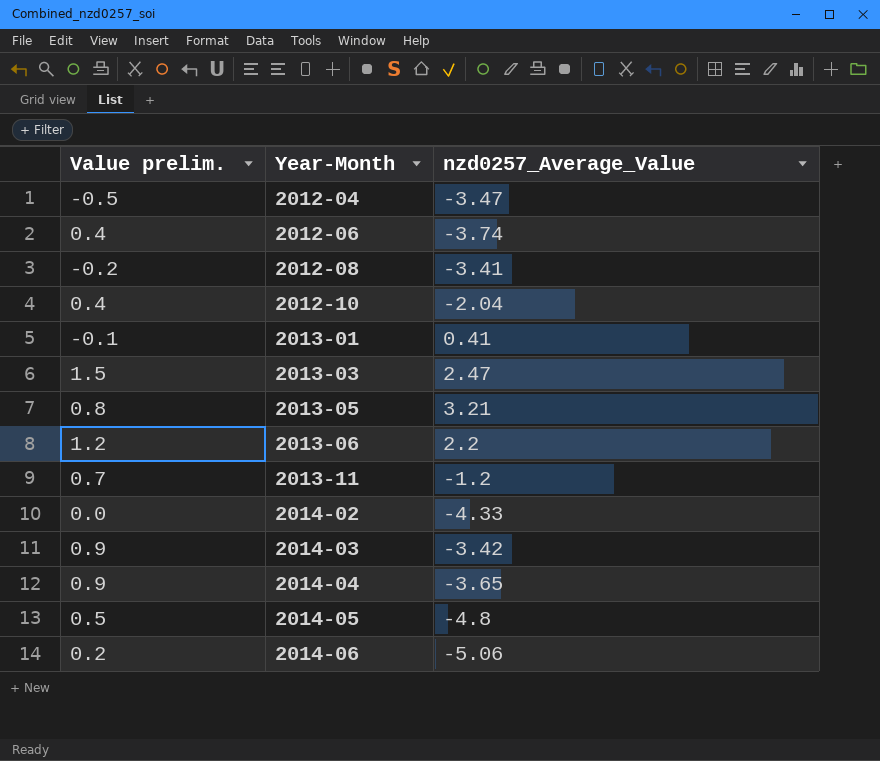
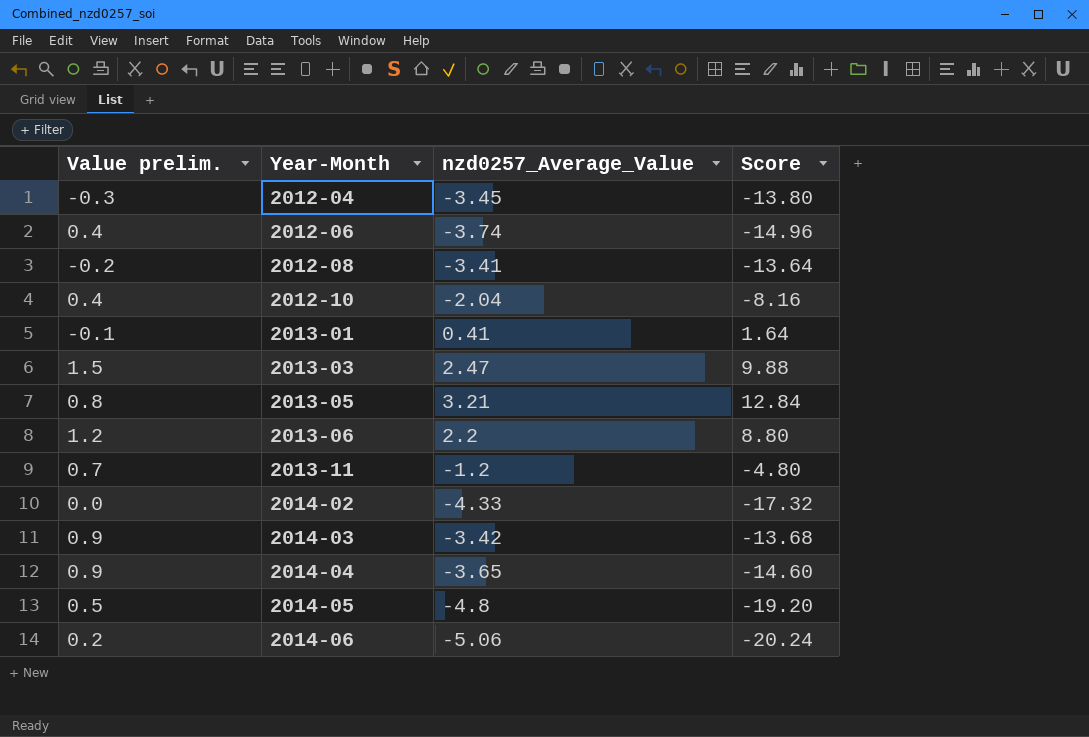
column Score | formula: none -> [nzd0257_Average_Value] * 4
2012-04 | Value prelim.: -0.5 -> -0.3
2012-04 | nzd0257_Average_Value: -3.47 -> -3.45

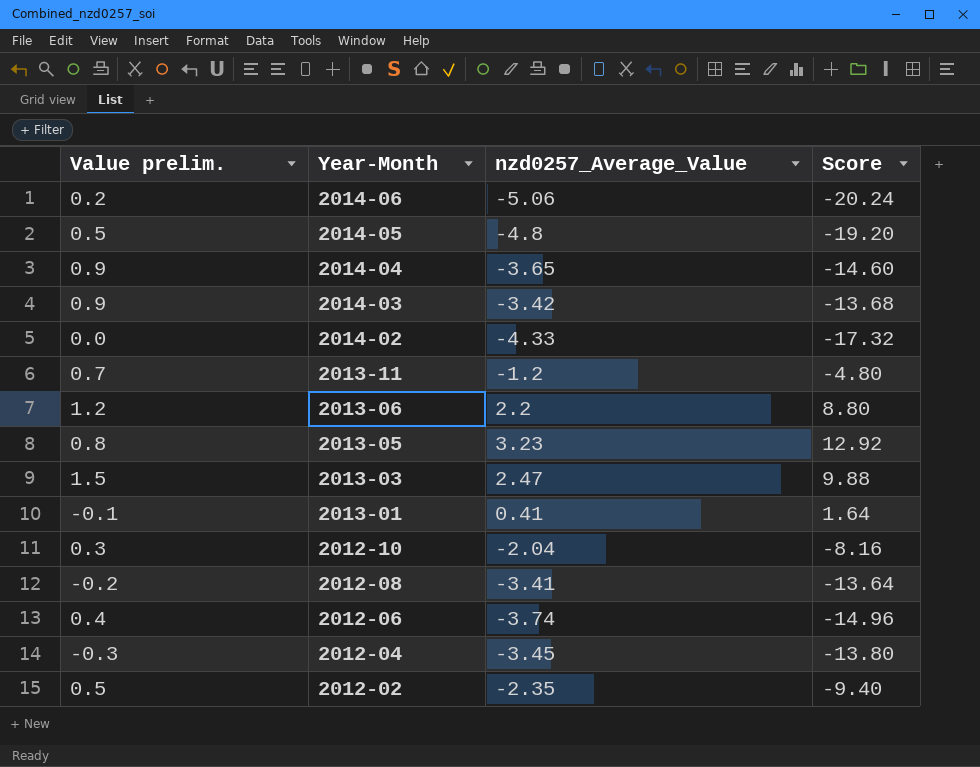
row order: Year-Month ascending -> Year-Month descending
2013-05 | nzd0257_Average_Value: 3.21 -> 3.23
2013-05 | Score: 12.84 -> 12.92
2012-10 | Value prelim.: 0.4 -> 0.3
row 2012-02: none -> 0.5 | -2.35 | -9.40

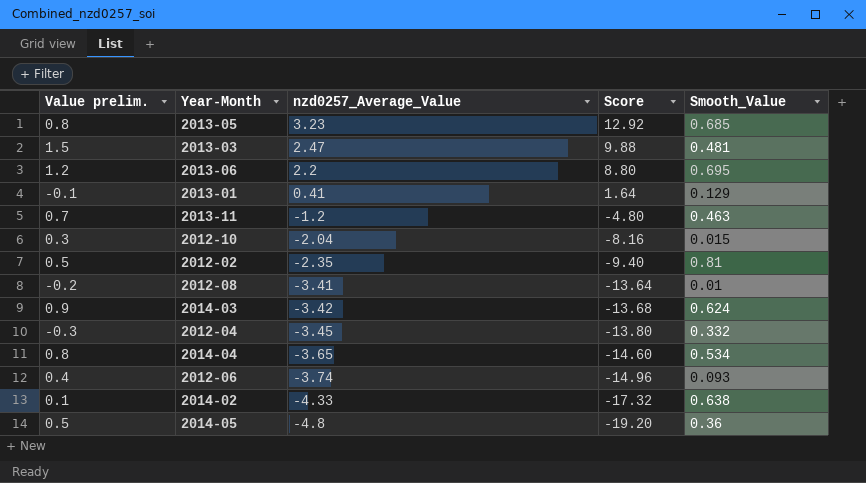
row order: Year-Month descending -> nzd0257_Average_Value descending
column Smooth_Value | position: none -> 5
row 2014-06: 0.2 | -5.06 | -20.24 -> none
2014-04 | Value prelim.: 0.9 -> 0.8
2014-02 | Value prelim.: 0.0 -> 0.1

